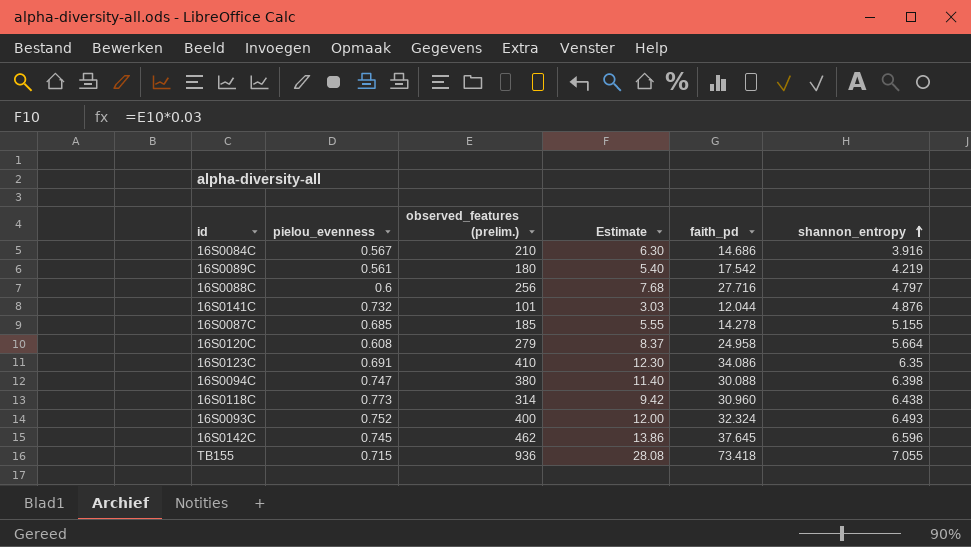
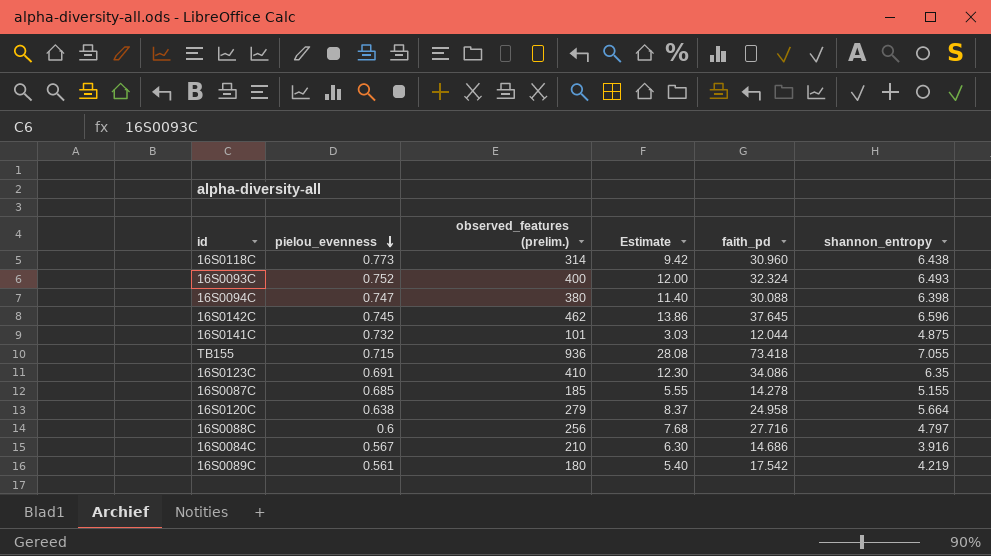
row order: shannon_entropy ascending -> pielou_evenness descending
16S0141C | shannon_entropy: 4.876 -> 4.875
16S0120C | pielou_evenness: 0.608 -> 0.638

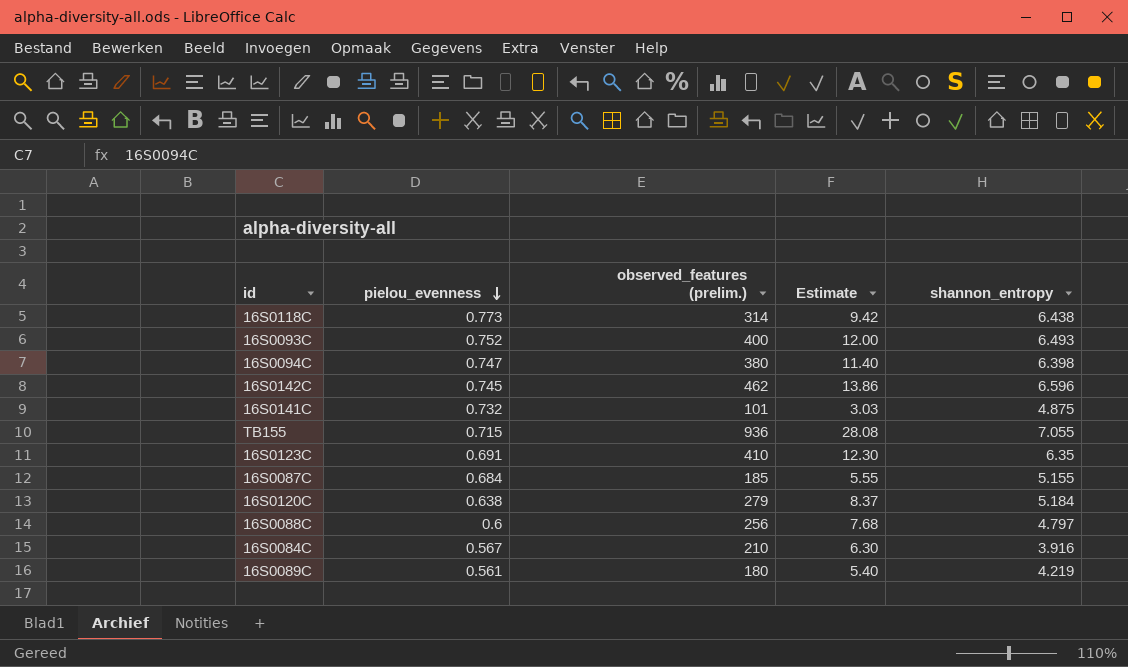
column faith_pd | position: 5 -> none
16S0087C | pielou_evenness: 0.685 -> 0.684
16S0120C | shannon_entropy: 5.664 -> 5.184

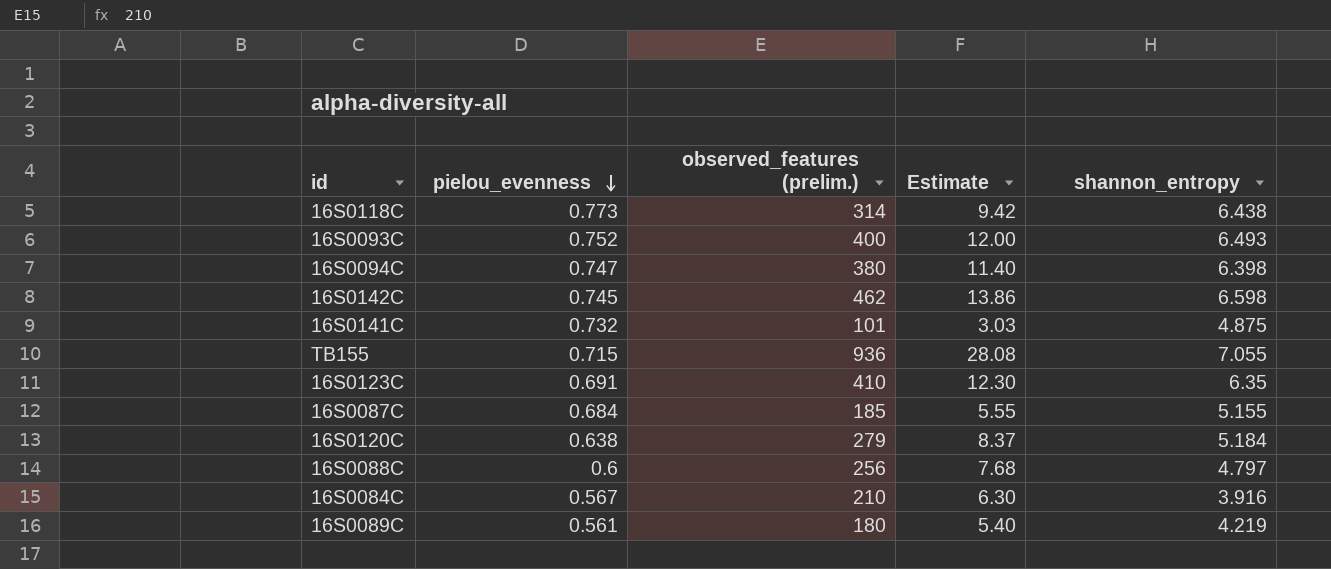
16S0142C | shannon_entropy: 6.596 -> 6.598

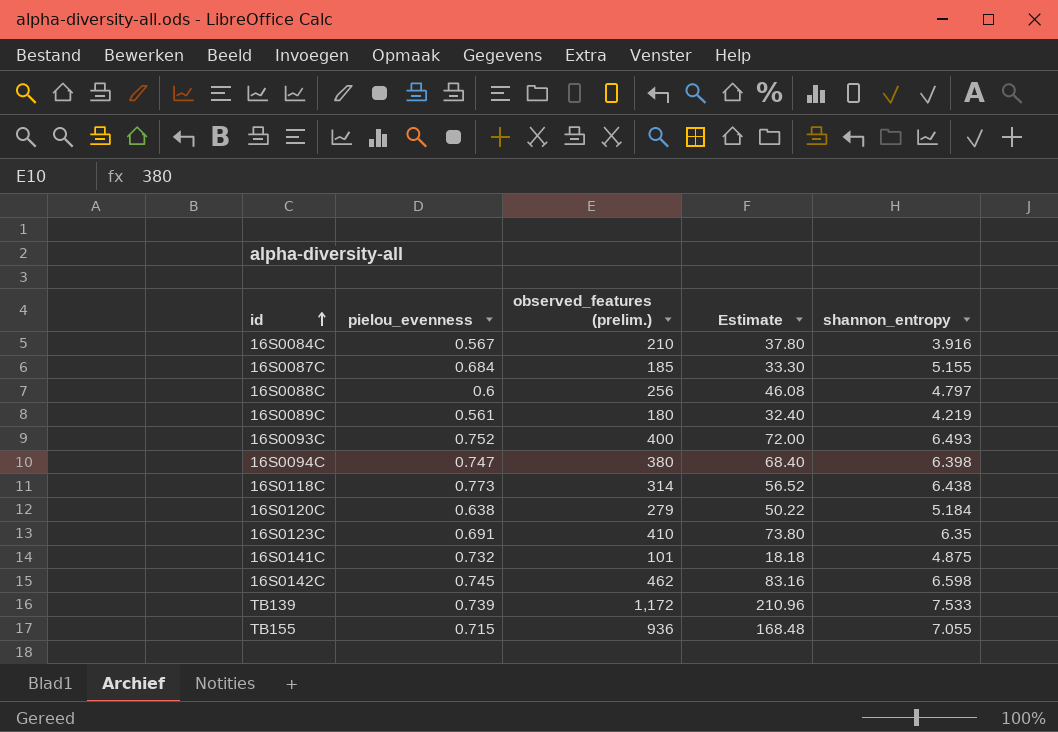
row order: pielou_evenness descending -> id ascending
column Estimate | formula: [observed_features (prelim.)] * 0.03 -> [observed_features (prelim.)] * 0.18
row TB139: none -> 0.739 | 1,172 | 210.96 | 7.533

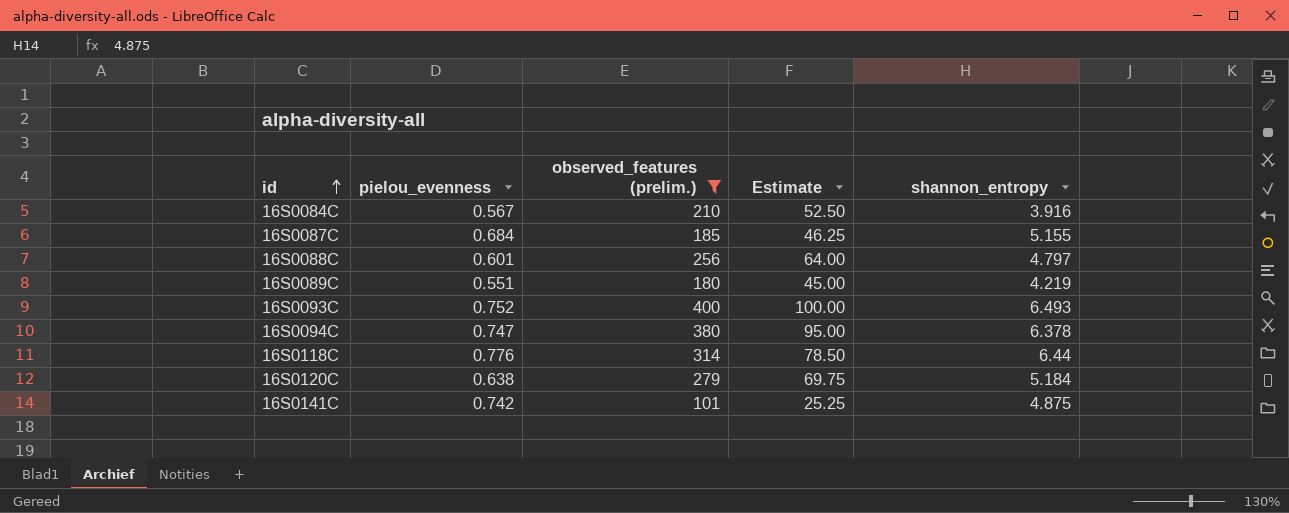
filter: none -> observed_features (prelim.) <= 400
column Estimate | formula: [observed_features (prelim.)] * 0.18 -> [observed_features (prelim.)] * 0.25
16S0088C | pielou_evenness: 0.6 -> 0.601
16S0089C | pielou_evenness: 0.561 -> 0.551
16S0094C | shannon_entropy: 6.398 -> 6.378
16S0118C | pielou_evenness: 0.773 -> 0.776
16S0118C | shannon_entropy: 6.438 -> 6.44
16S0141C | pielou_evenness: 0.732 -> 0.742

